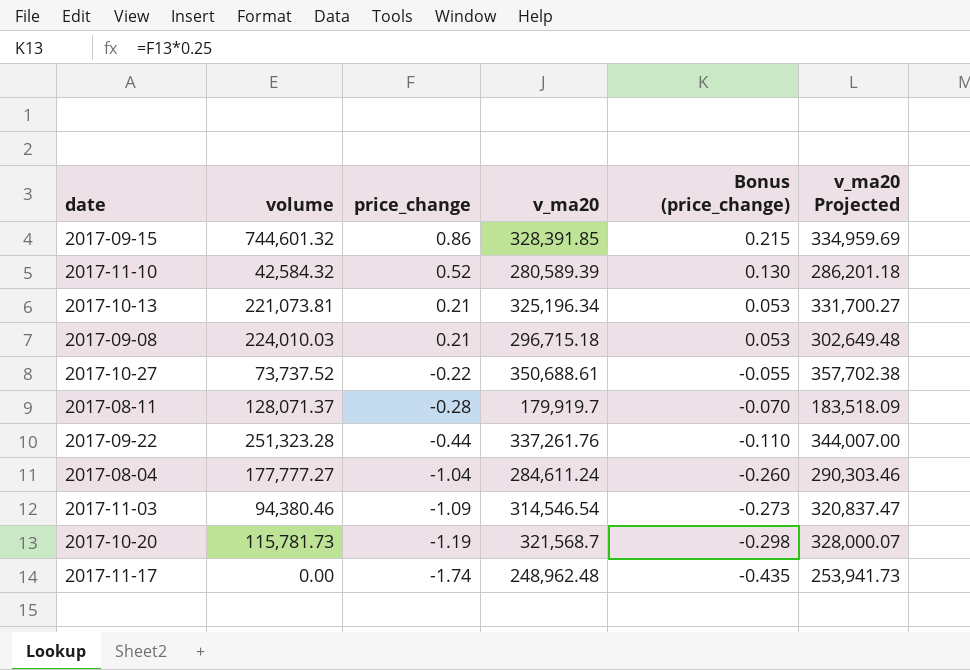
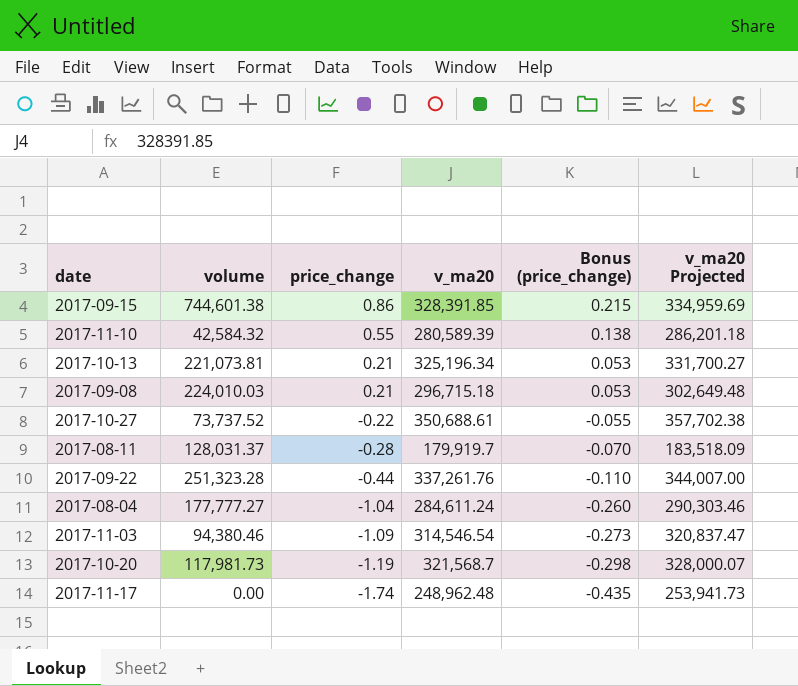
2017-09-15 | volume: 744,601.32 -> 744,601.38
2017-11-10 | price_change: 0.52 -> 0.55
2017-11-10 | Bonus (price_change): 0.130 -> 0.138
2017-08-11 | volume: 128,071.37 -> 128,031.37
2017-10-20 | volume: 115,781.73 -> 117,981.73

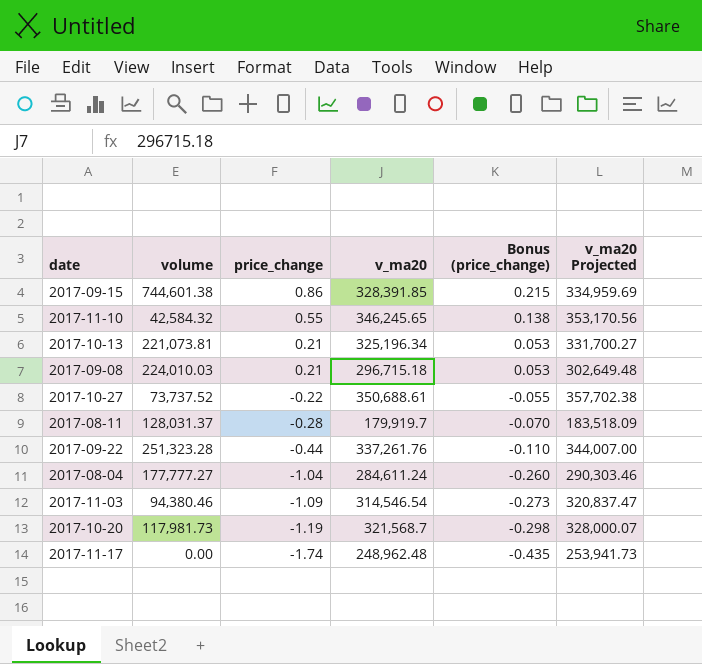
2017-11-10 | v_ma20: 280,589.39 -> 346,245.65
2017-11-10 | v_ma20 Projected: 286,201.18 -> 353,170.56

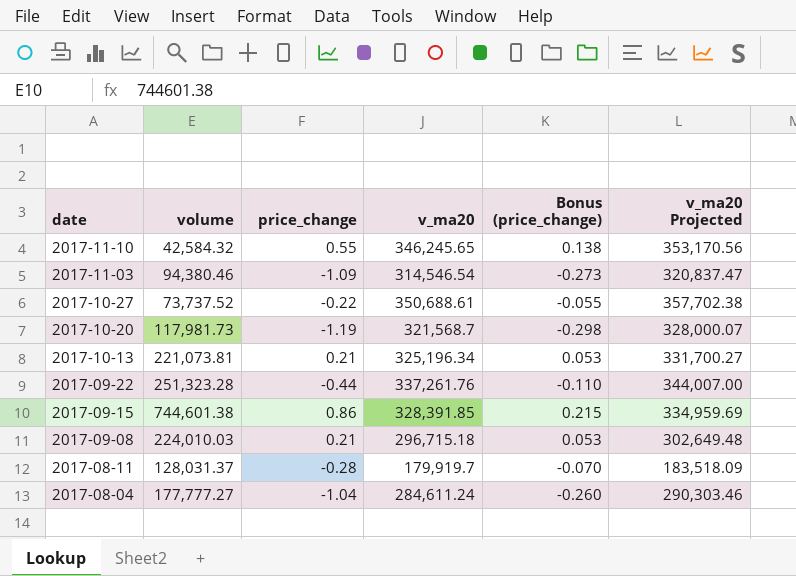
row order: price_change descending -> date descending
row 2017-11-17: 0.00 | -1.74 | 248,962.48 | -0.435 | 253,941.73 -> none

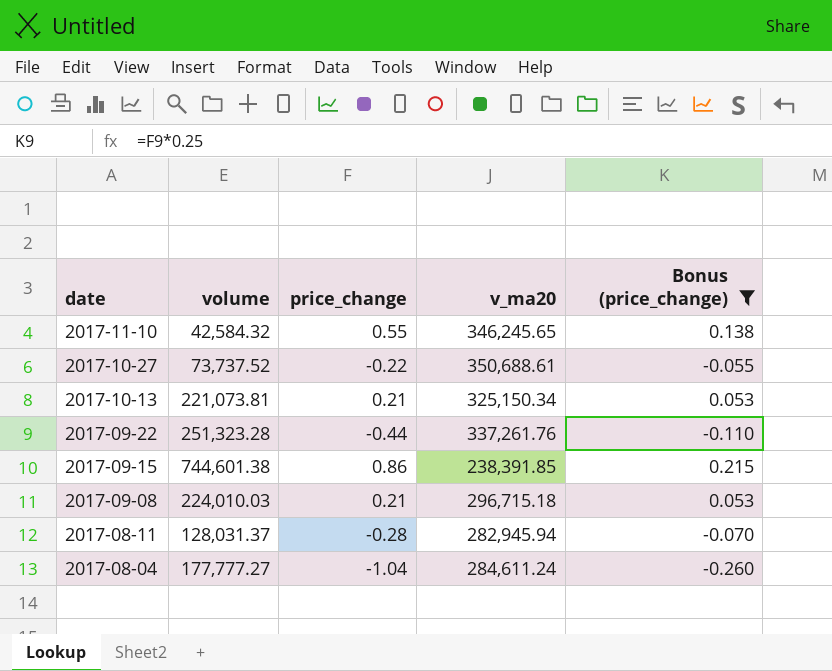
filter: none -> Bonus (price_change) >= -0.260
column v_ma20 Projected | formula: [v_ma20] * 1.02 -> none
2017-10-13 | v_ma20: 325,196.34 -> 325,150.34
2017-09-15 | v_ma20: 328,391.85 -> 238,391.85
2017-08-11 | v_ma20: 179,919.7 -> 282,945.94

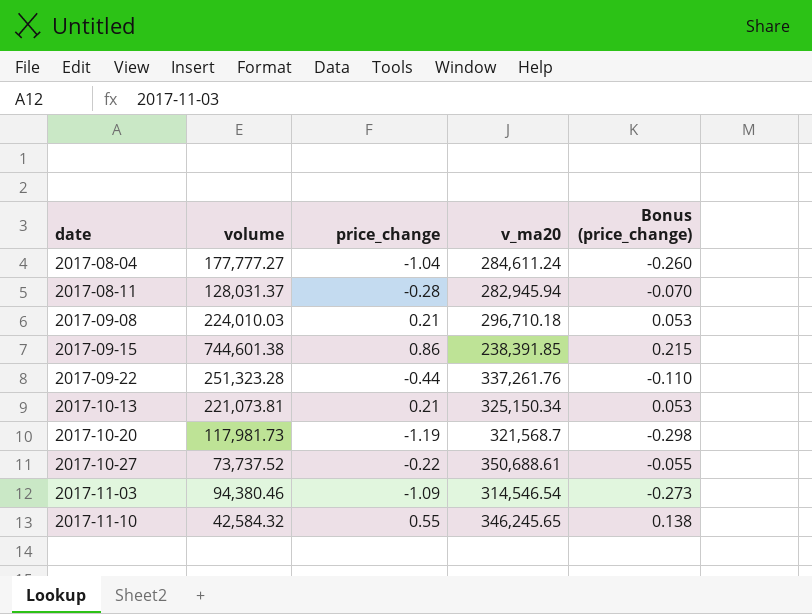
filter: Bonus (price_change) >= -0.260 -> none
row order: date descending -> date ascending
2017-09-08 | v_ma20: 296,715.18 -> 296,710.18

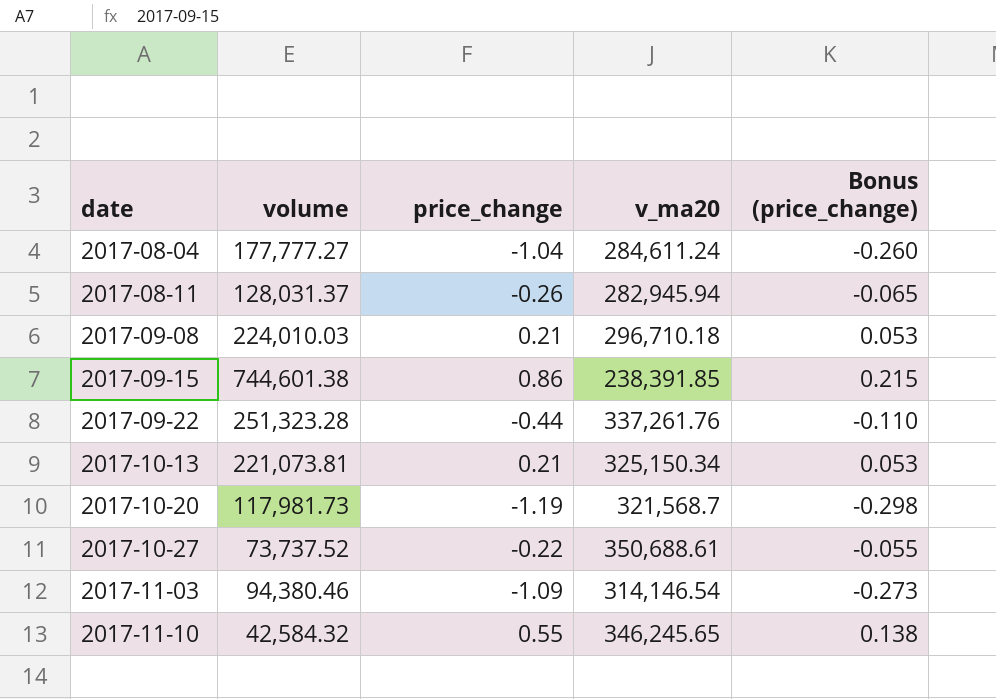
2017-08-11 | price_change: -0.28 -> -0.26
2017-08-11 | Bonus (price_change): -0.070 -> -0.065
2017-11-03 | v_ma20: 314,546.54 -> 314,146.54

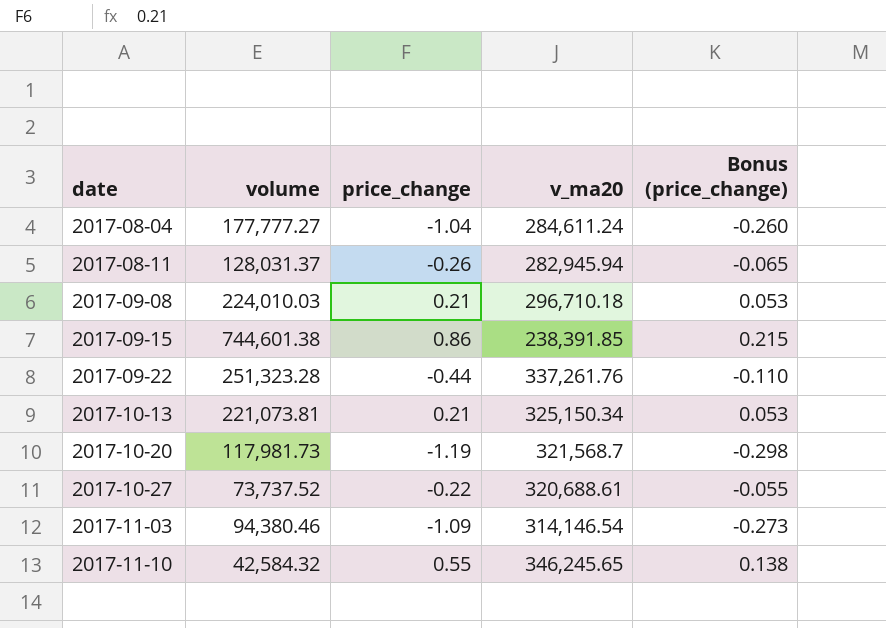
2017-10-27 | v_ma20: 350,688.61 -> 320,688.61

